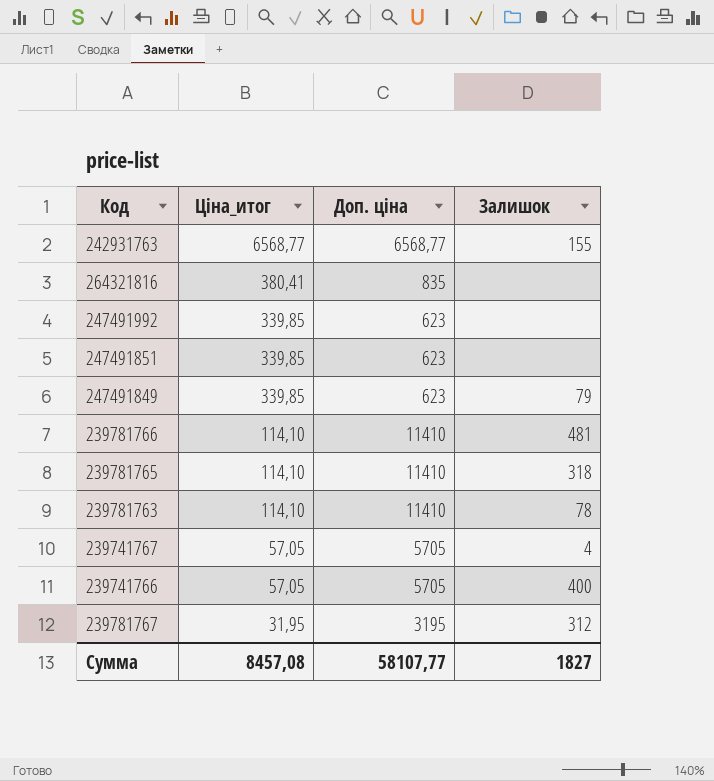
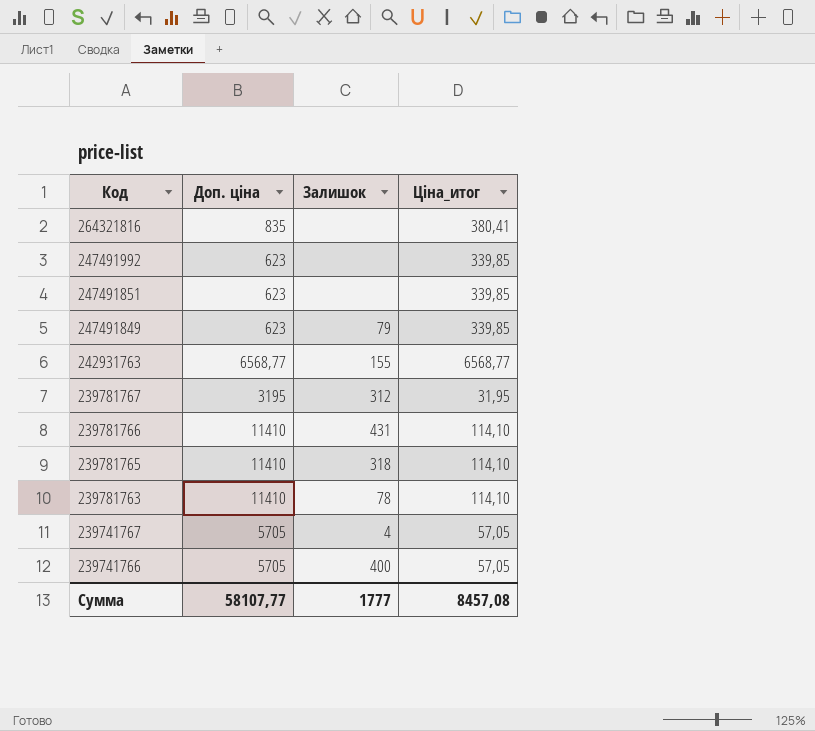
row order: Ціна_итог descending -> Код descending
column Ціна_итог | position: 2 -> 4
239781766 | Залишок: 481 -> 431
Сумма | Залишок: 1827 -> 1777

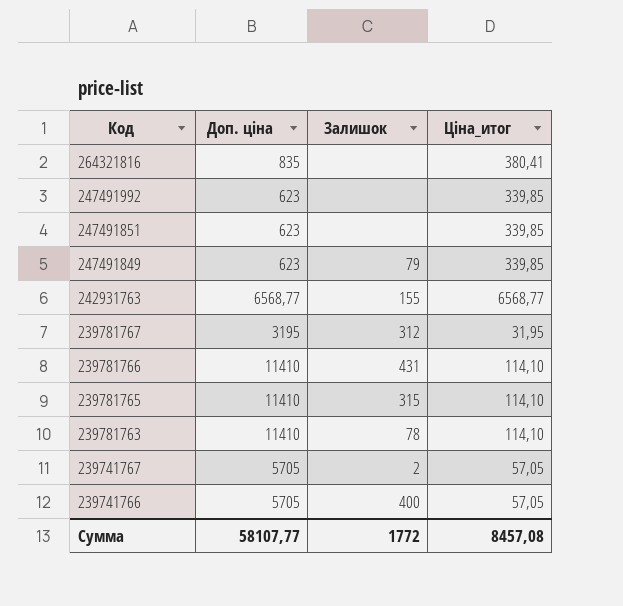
239781765 | Залишок: 318 -> 315
239741767 | Залишок: 4 -> 2
Сумма | Залишок: 1777 -> 1772

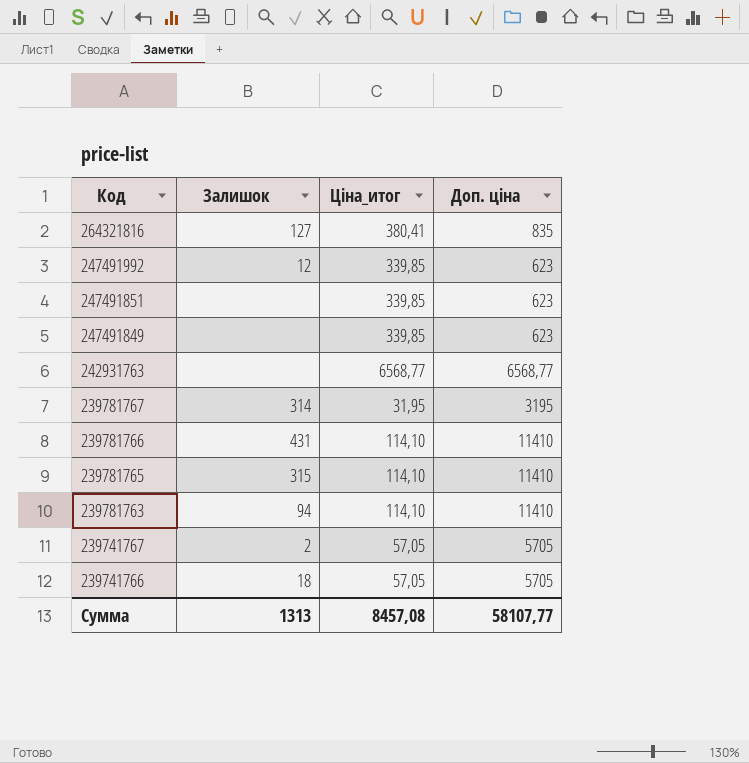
column Доп. ціна | position: 2 -> 4
264321816 | Залишок: none -> 127
247491992 | Залишок: none -> 12
247491849 | Залишок: 79 -> none
242931763 | Залишок: 155 -> none
239781767 | Залишок: 312 -> 314
239781763 | Залишок: 78 -> 94
239741766 | Залишок: 400 -> 18
Сумма | Залишок: 1772 -> 1313

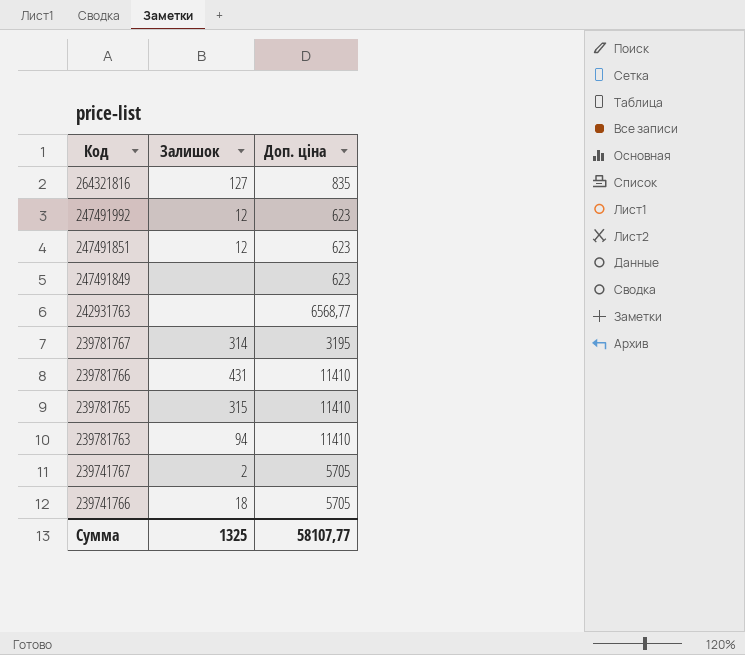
column Ціна_итог | position: 3 -> none
247491851 | Залишок: none -> 12
Сумма | Залишок: 1313 -> 1325

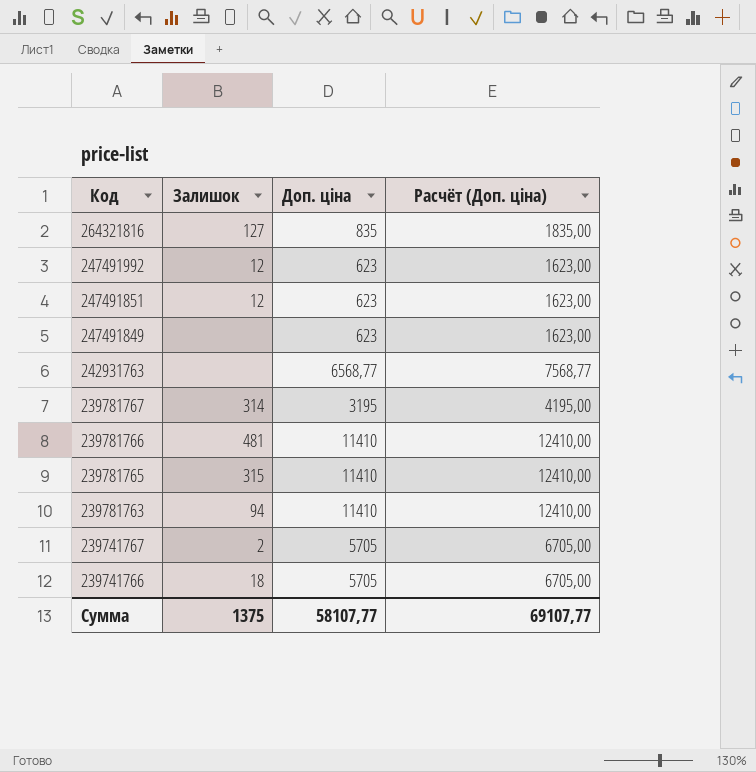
column Расчёт (Доп. ціна) | formula: none -> [Доп. ціна] + 1000
239781766 | Залишок: 431 -> 481
Сумма | Залишок: 1325 -> 1375

